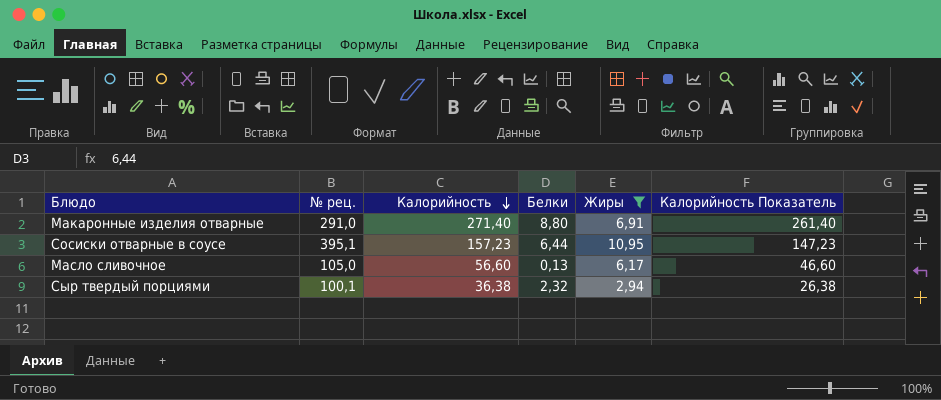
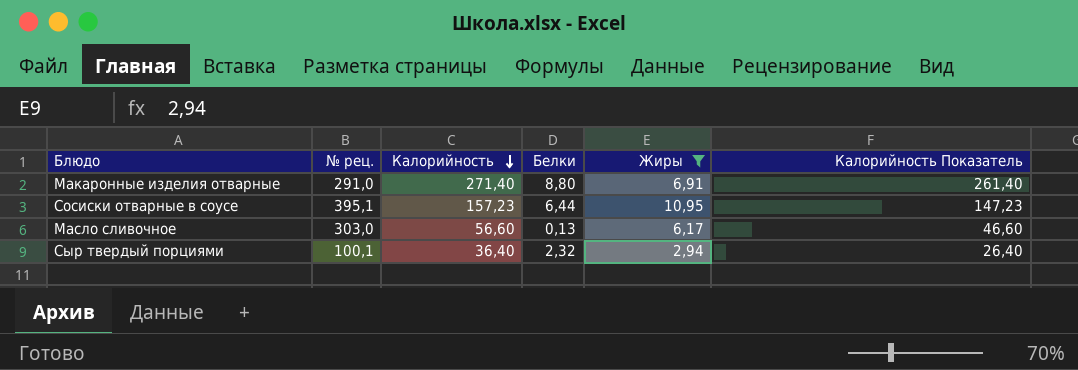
Масло сливочное | № рец.: 105,0 -> 303,0
Сыр твердый порциями | Калорийность: 36,38 -> 36,40
Сыр твердый порциями | Калорийность Показатель: 26,38 -> 26,40

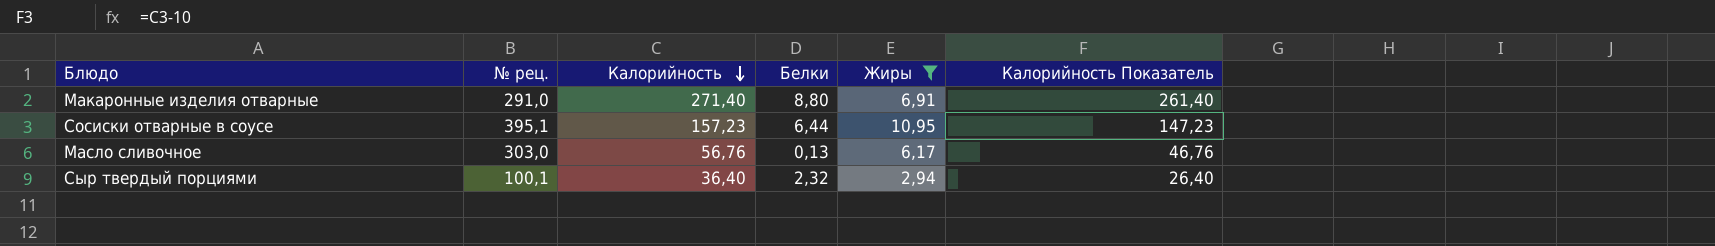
Масло сливочное | Калорийность: 56,60 -> 56,76
Масло сливочное | Калорийность Показатель: 46,60 -> 46,76

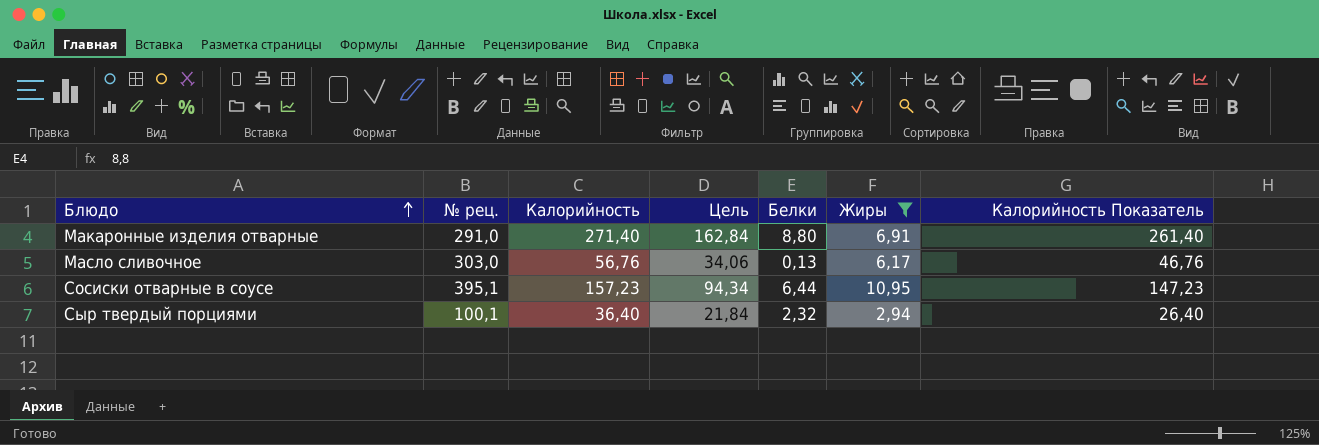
row order: Калорийность descending -> Блюдо ascending
column Цель | formula: none -> [Калорийность] * 0,6

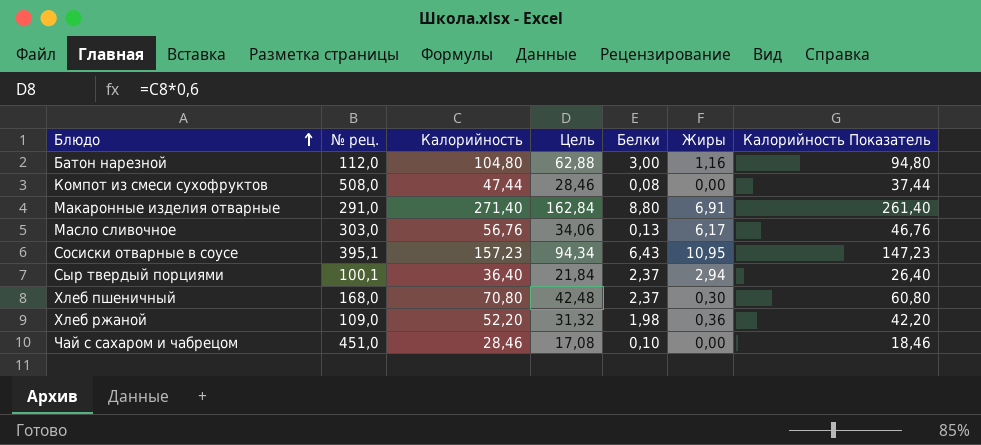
filter: Жиры >= 2,94 -> none
Сосиски отварные в соусе | Белки: 6,44 -> 6,43
Сыр твердый порциями | Белки: 2,32 -> 2,37

